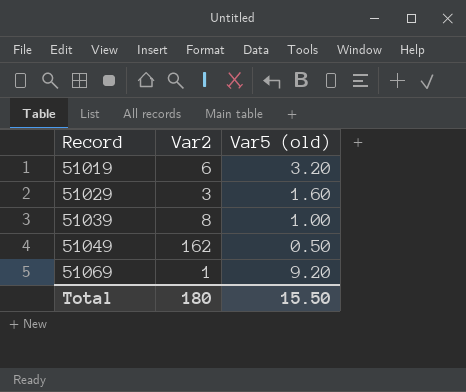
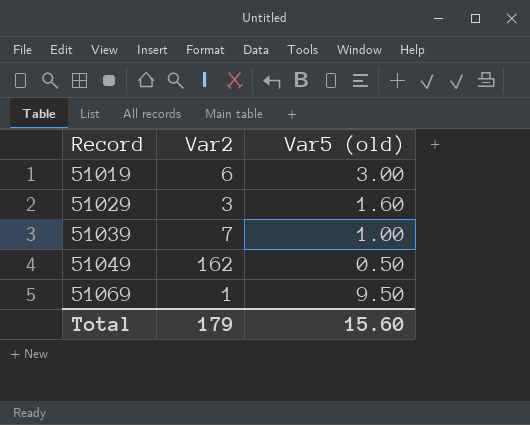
51019 | Var5 (old): 3.20 -> 3.00
51039 | Var2: 8 -> 7
51069 | Var5 (old): 9.20 -> 9.50
Total | Var2: 180 -> 179
Total | Var5 (old): 15.50 -> 15.60

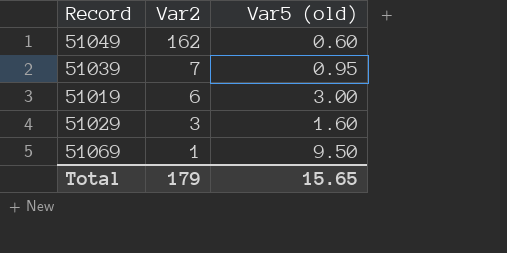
row order: Record ascending -> Var2 descending
51049 | Var5 (old): 0.50 -> 0.60
51039 | Var5 (old): 1.00 -> 0.95
Total | Var5 (old): 15.60 -> 15.65

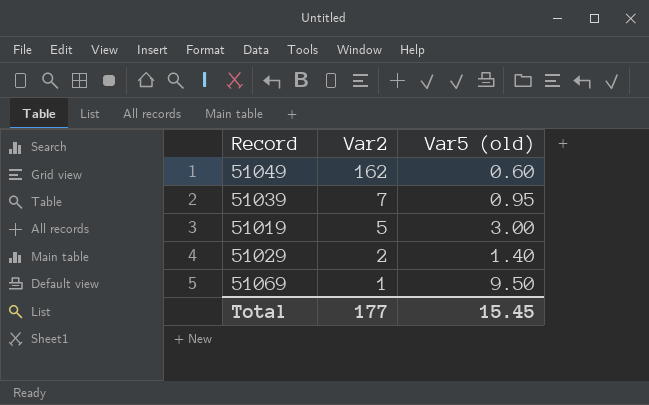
51019 | Var2: 6 -> 5
51029 | Var2: 3 -> 2
51029 | Var5 (old): 1.60 -> 1.40
Total | Var2: 179 -> 177
Total | Var5 (old): 15.65 -> 15.45

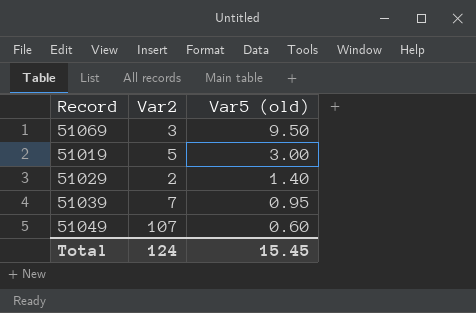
row order: Var2 descending -> Var5 (old) descending
51069 | Var2: 1 -> 3
51049 | Var2: 162 -> 107
Total | Var2: 177 -> 124

